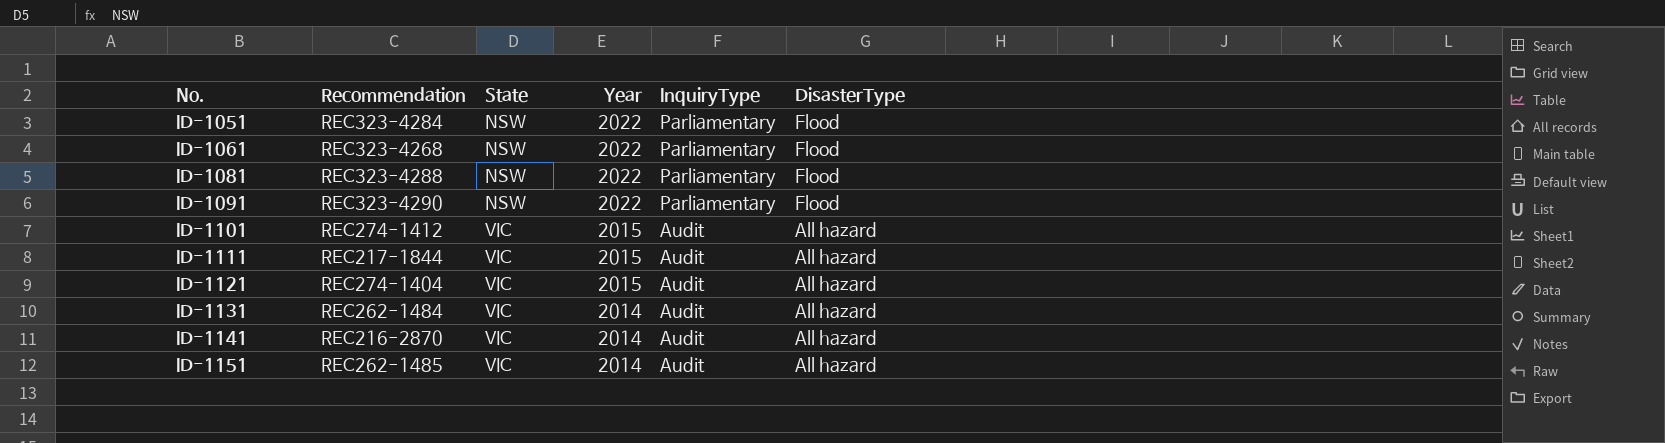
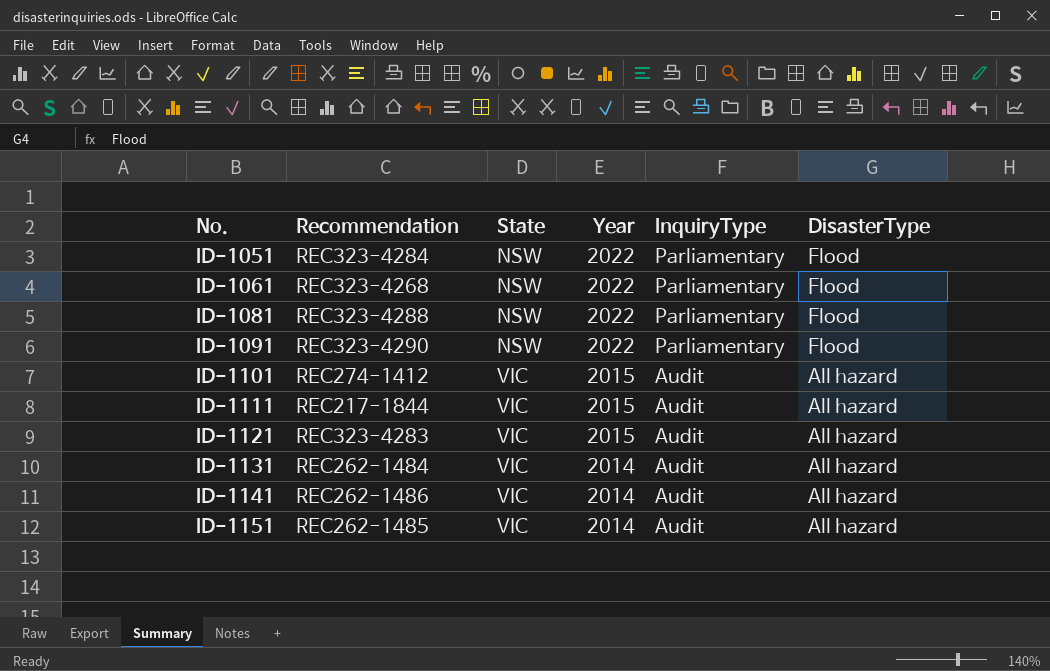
ID-1121 | Recommendation: REC274-1404 -> REC323-4283
ID-1141 | Recommendation: REC216-2870 -> REC262-1486

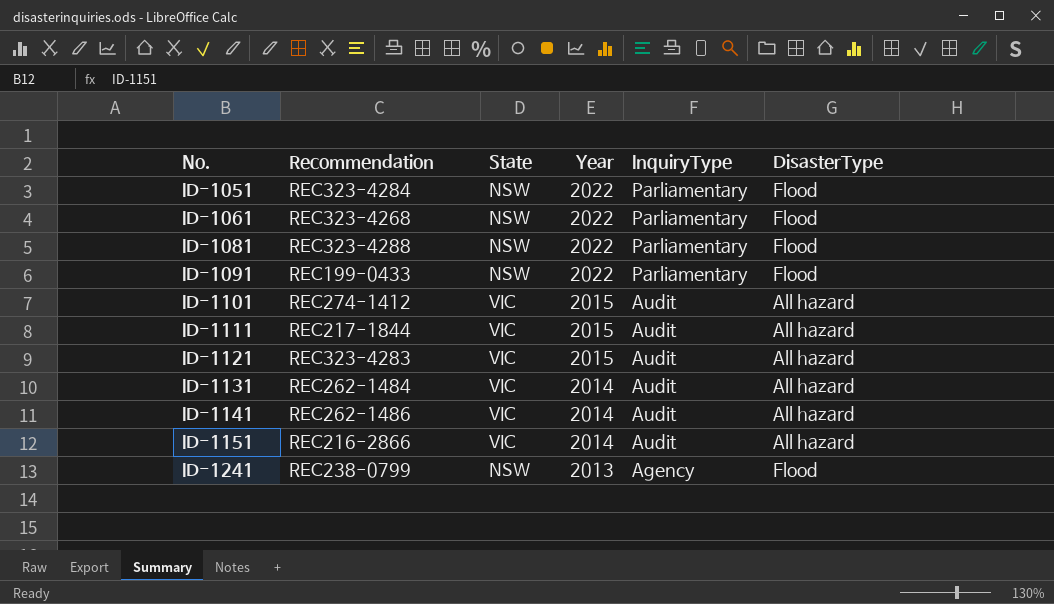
ID-1091 | Recommendation: REC323-4290 -> REC199-0433
ID-1151 | Recommendation: REC262-1485 -> REC216-2866
row ID-1241: none -> REC238-0799 | NSW | 2013 | Agency | Flood

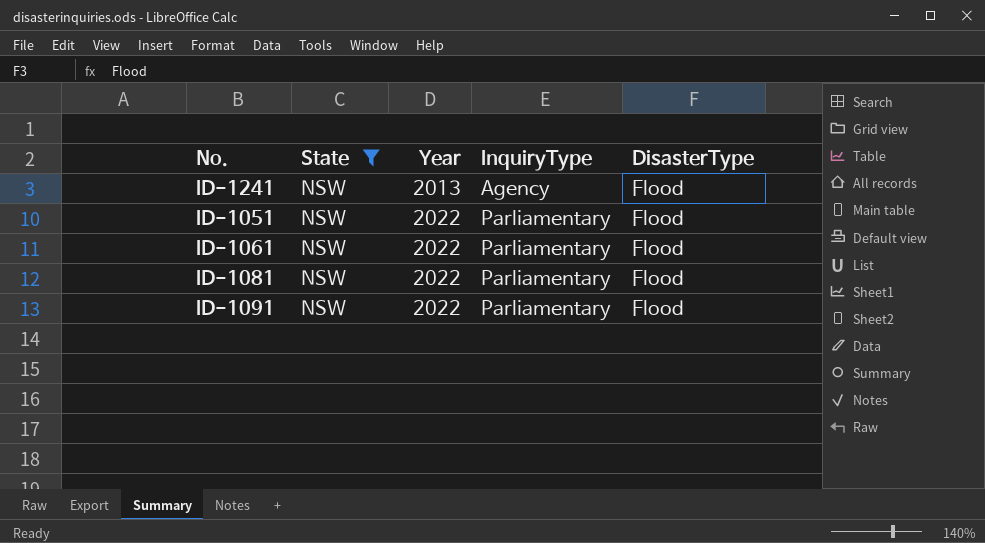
filter: none -> State = NSW
row order: No. ascending -> Year ascending
column Recommendation | position: 2 -> none

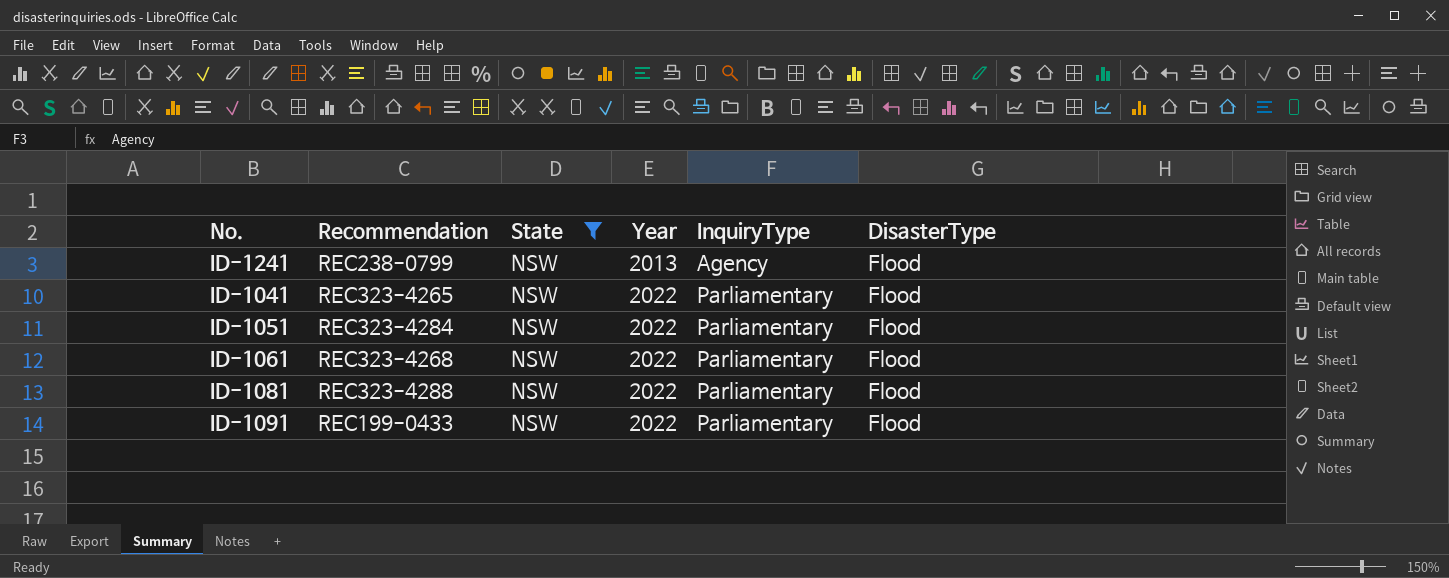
column Recommendation | position: none -> 2
row ID-1041: none -> REC323-4265 | NSW | 2022 | Parliamentary | Flood

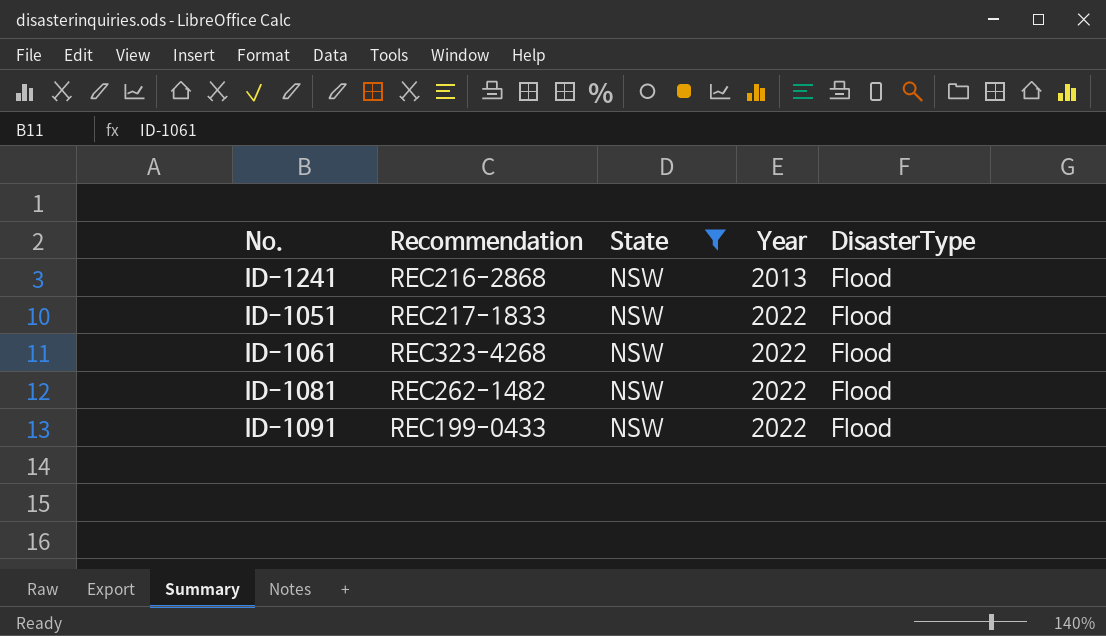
column InquiryType | position: 5 -> none
row ID-1041: REC323-4265 | NSW | 2022 | Parliamentary | Flood -> none
ID-1241 | Recommendation: REC238-0799 -> REC216-2868
ID-1051 | Recommendation: REC323-4284 -> REC217-1833
ID-1081 | Recommendation: REC323-4288 -> REC262-1482

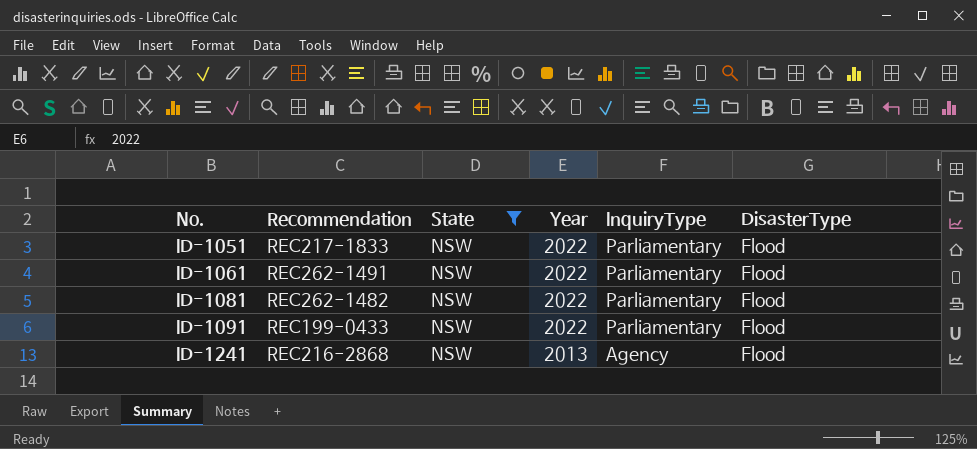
row order: Year ascending -> No. ascending
column InquiryType | position: none -> 5
ID-1061 | Recommendation: REC323-4268 -> REC262-1491

